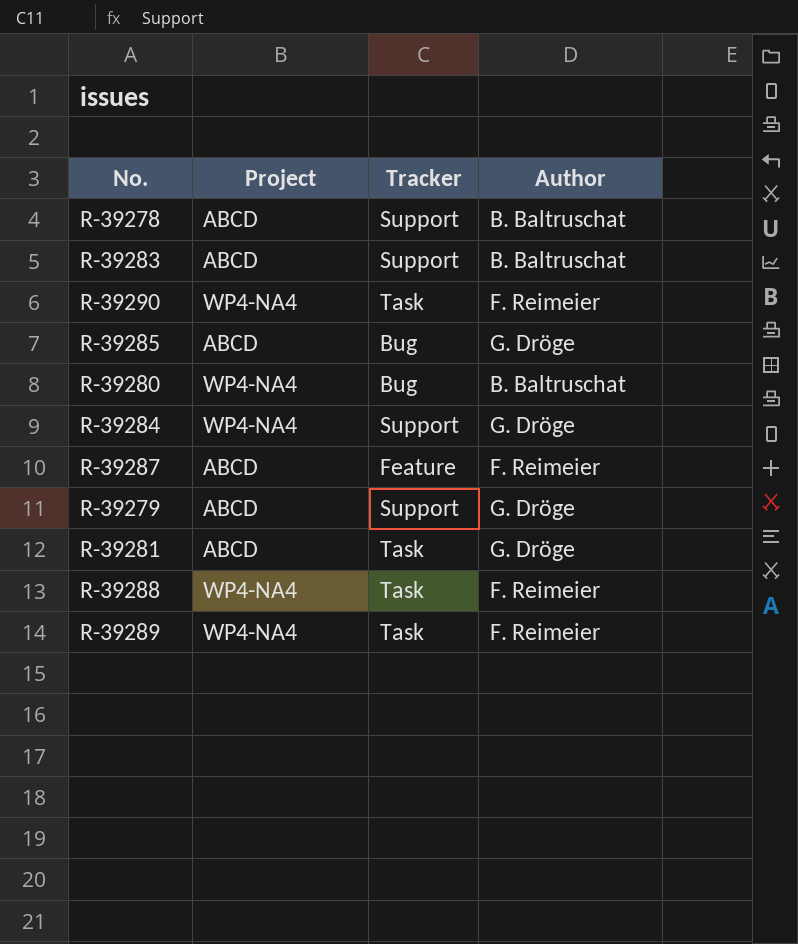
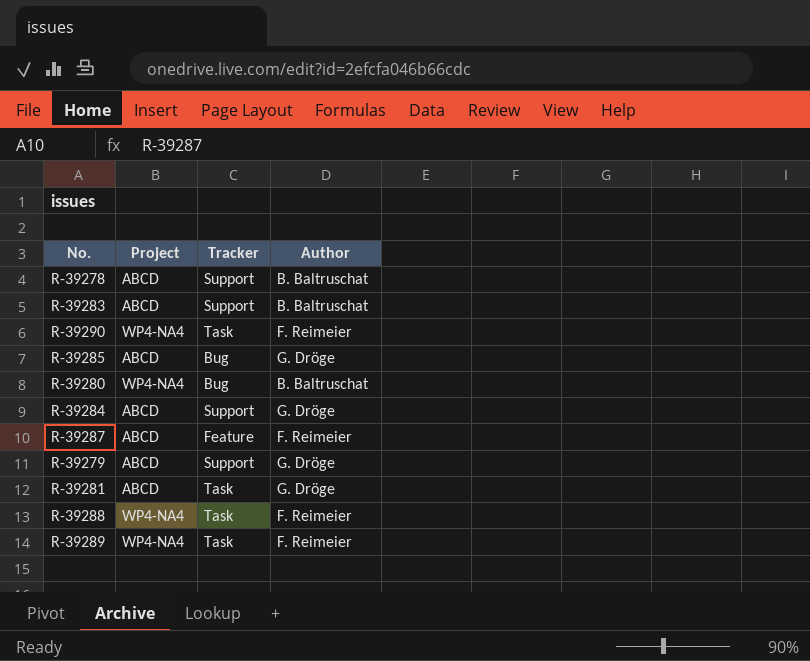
R-39284 | Project: WP4-NA4 -> ABCD

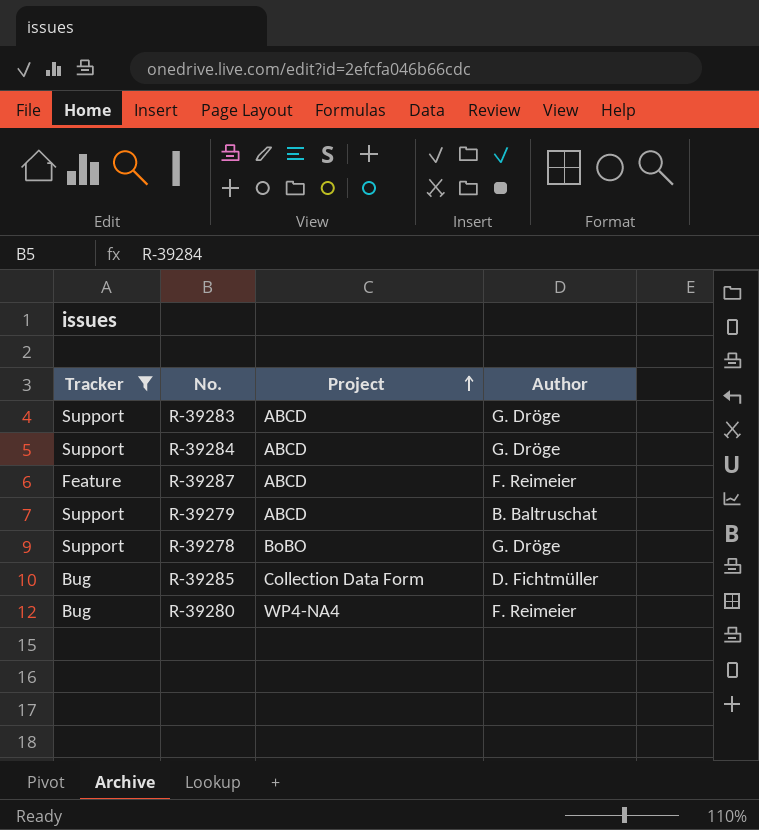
filter: none -> Tracker != Task
row order: none -> Project ascending
column Tracker | position: 3 -> 1
R-39283 | Author: B. Baltruschat -> G. Dröge
R-39279 | Author: G. Dröge -> B. Baltruschat
R-39278 | Project: ABCD -> BoBO
R-39278 | Author: B. Baltruschat -> G. Dröge
R-39285 | Project: ABCD -> Collection Data Form
R-39285 | Author: G. Dröge -> D. Fichtmüller
R-39280 | Author: B. Baltruschat -> F. Reimeier

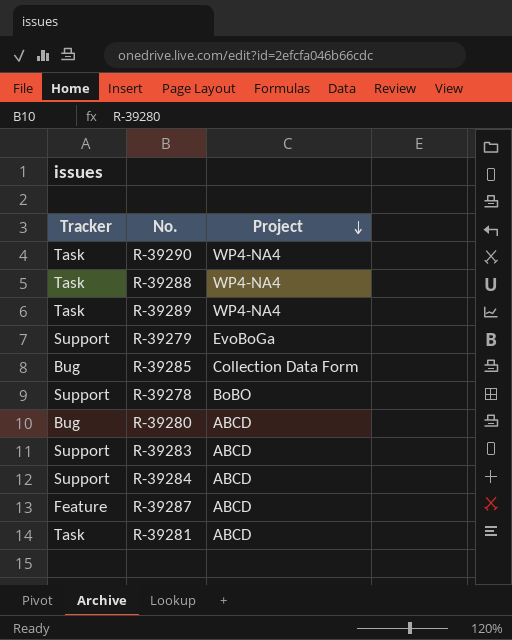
filter: Tracker != Task -> none
row order: Project ascending -> Project descending
column Author | position: 4 -> none
R-39279 | Project: ABCD -> EvoBoGa
R-39280 | Project: WP4-NA4 -> ABCD

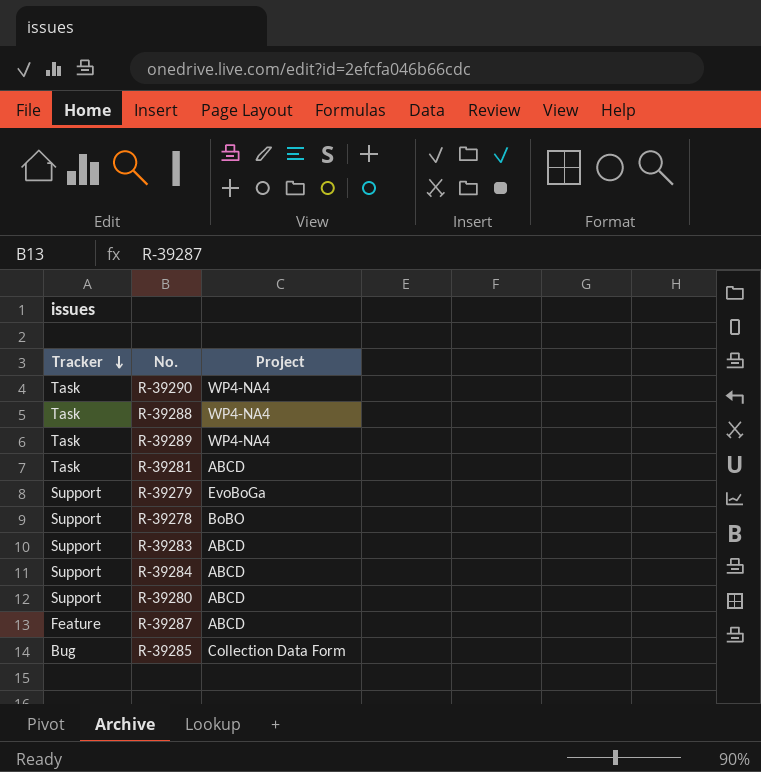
row order: Project descending -> Tracker descending
R-39280 | Tracker: Bug -> Support

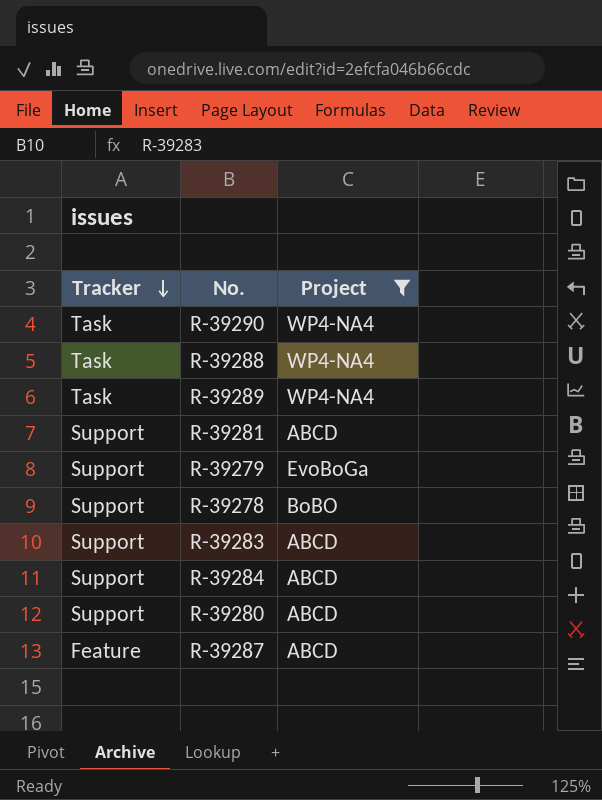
filter: none -> Project != Collection Data Form
R-39281 | Tracker: Task -> Support

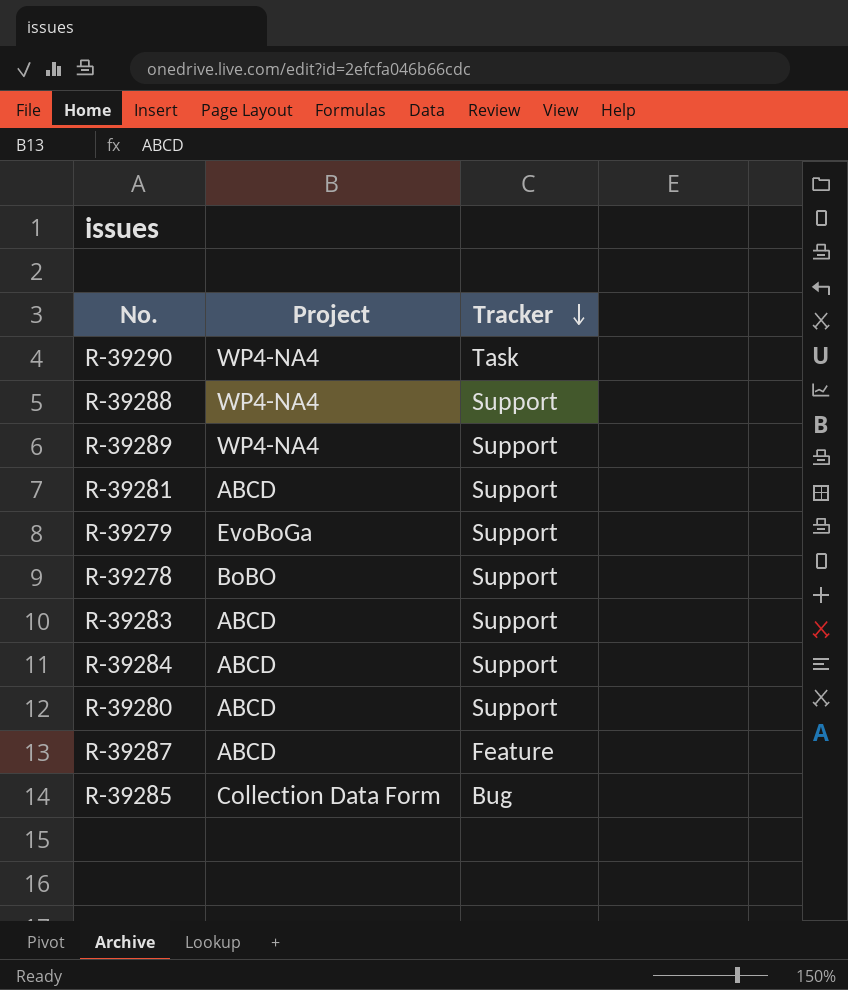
filter: Project != Collection Data Form -> none
column Tracker | position: 1 -> 3
R-39288 | Tracker: Task -> Support
R-39289 | Tracker: Task -> Support

